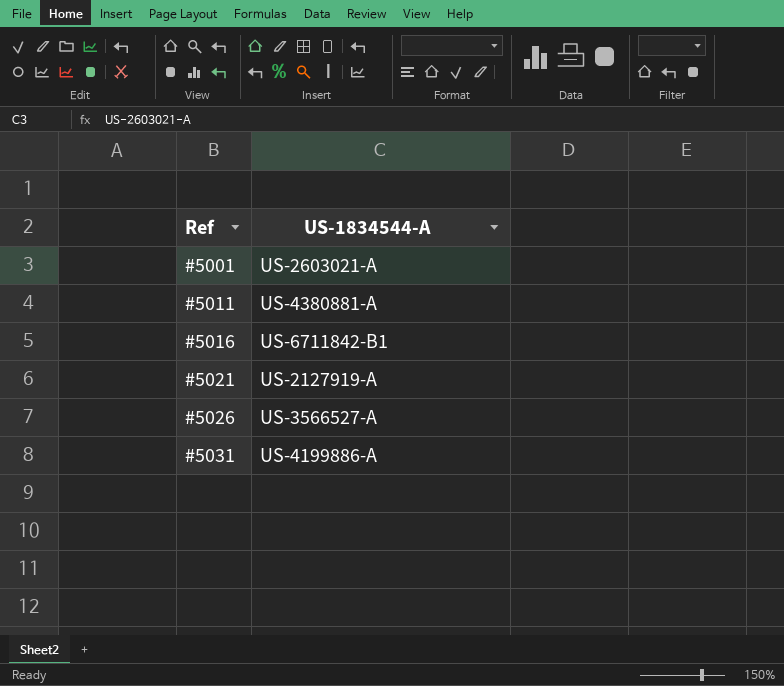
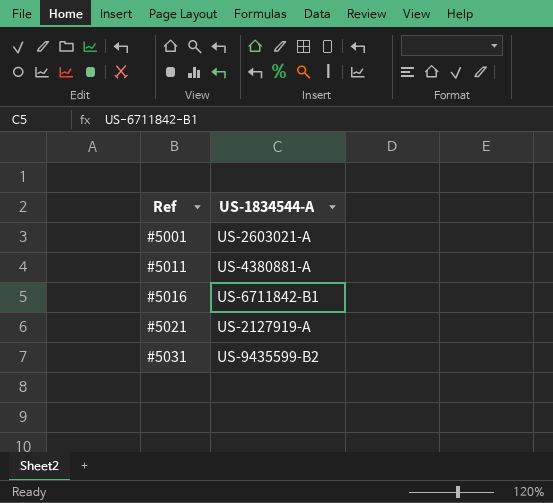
row #5026: US-3566527-A -> none
#5031 | US-1834544-A: US-4199886-A -> US-9435599-B2

